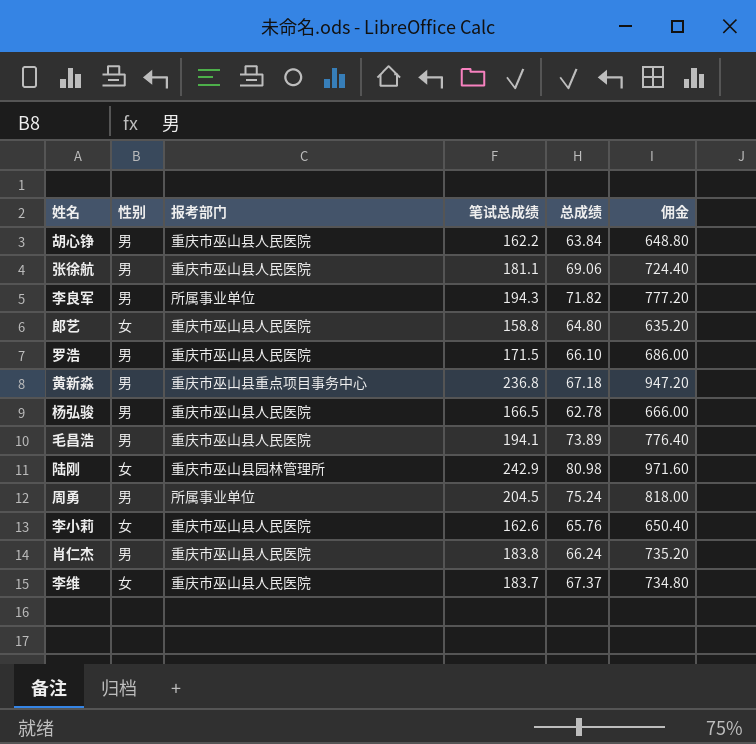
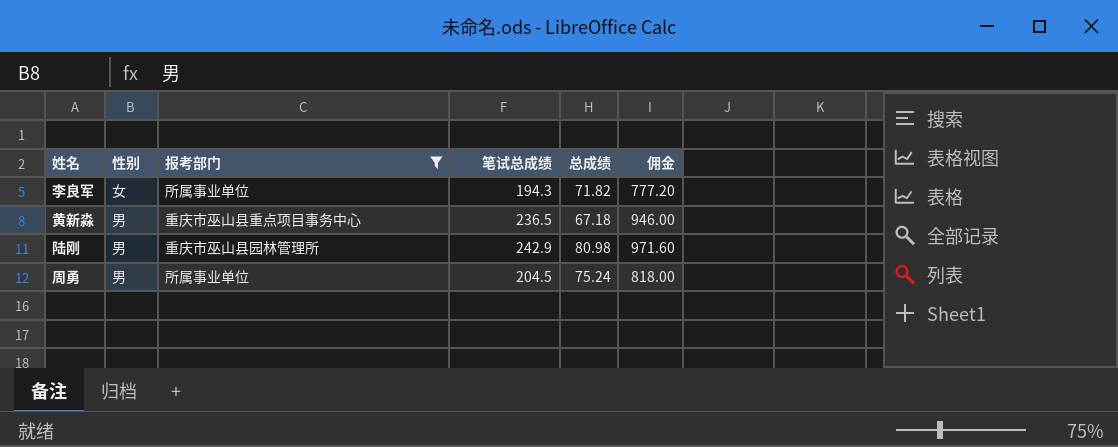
filter: none -> 报考部门 != 重庆市巫山县人民医院
李良军 | 性别: 男 -> 女
黄新淼 | 笔试总成绩: 236.8 -> 236.5
黄新淼 | 佣金: 947.20 -> 946.00
陆刚 | 性别: 女 -> 男

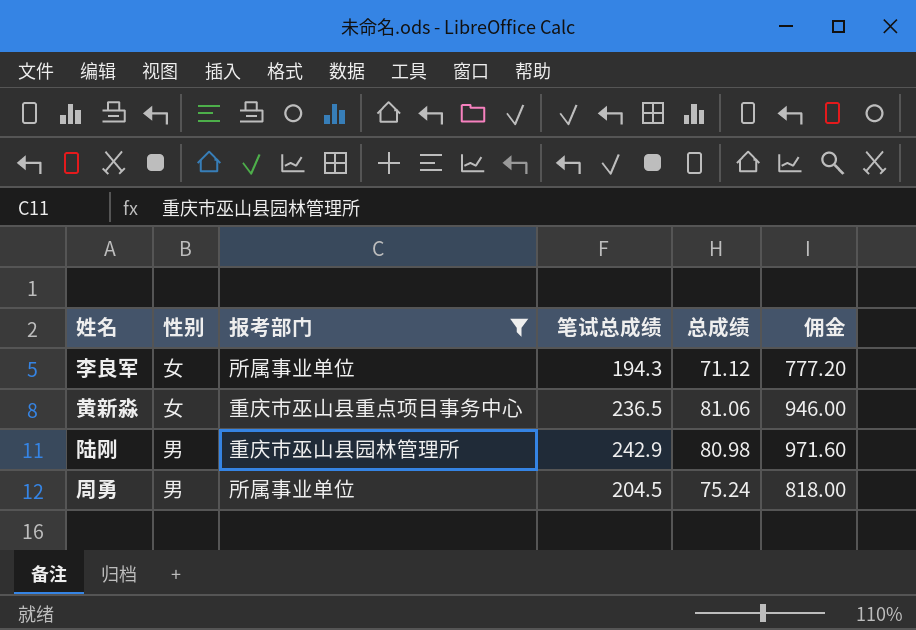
李良军 | 总成绩: 71.82 -> 71.12
黄新淼 | 性别: 男 -> 女
黄新淼 | 总成绩: 67.18 -> 81.06

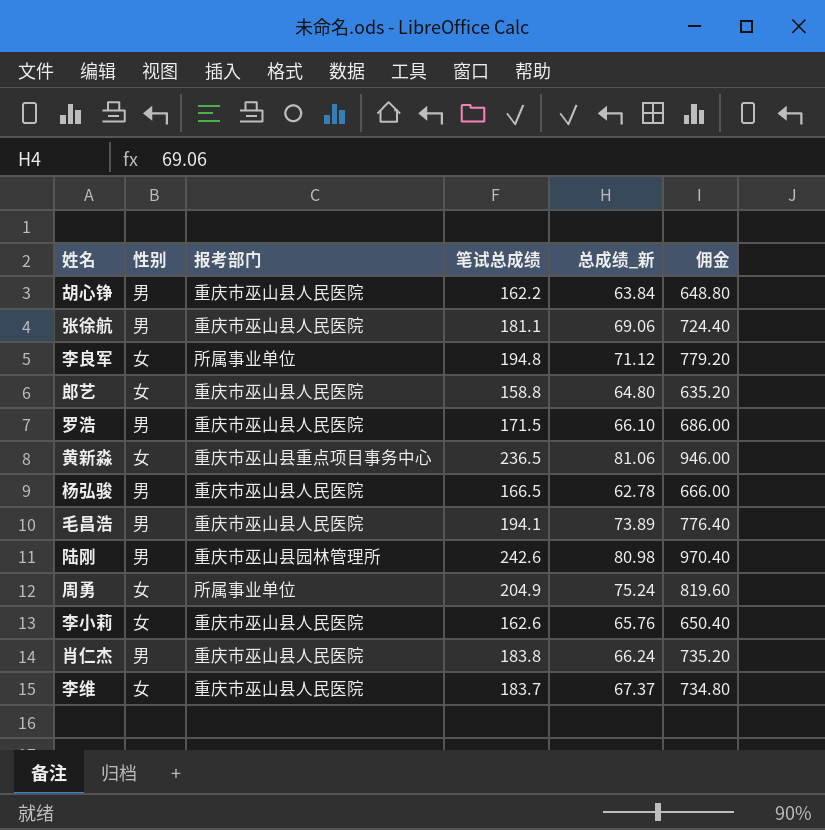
filter: 报考部门 != 重庆市巫山县人民医院 -> none
column name: 总成绩 -> 总成绩_新
李良军 | 笔试总成绩: 194.3 -> 194.8
李良军 | 佣金: 777.20 -> 779.20
陆刚 | 笔试总成绩: 242.9 -> 242.6
陆刚 | 佣金: 971.60 -> 970.40
周勇 | 性别: 男 -> 女
周勇 | 笔试总成绩: 204.5 -> 204.9
周勇 | 佣金: 818.00 -> 819.60

